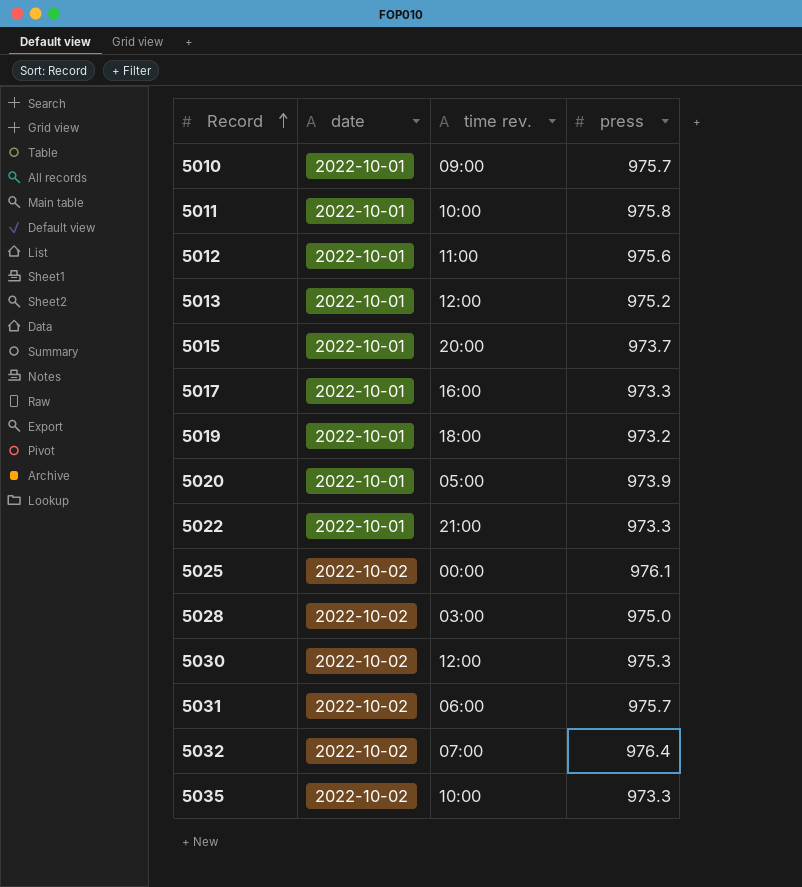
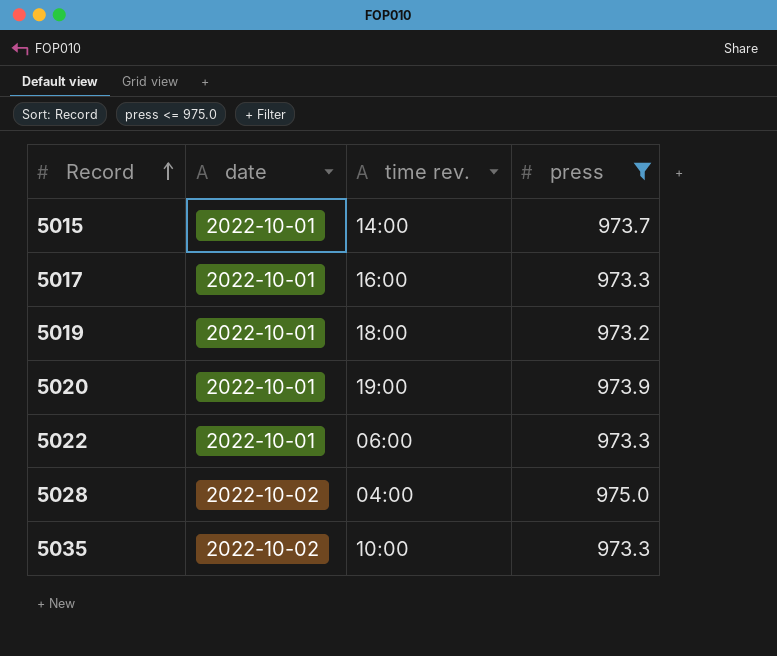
filter: none -> press <= 975.0
5015 | time rev.: 20:00 -> 14:00
5020 | time rev.: 05:00 -> 19:00
5022 | time rev.: 21:00 -> 06:00
5028 | time rev.: 03:00 -> 04:00

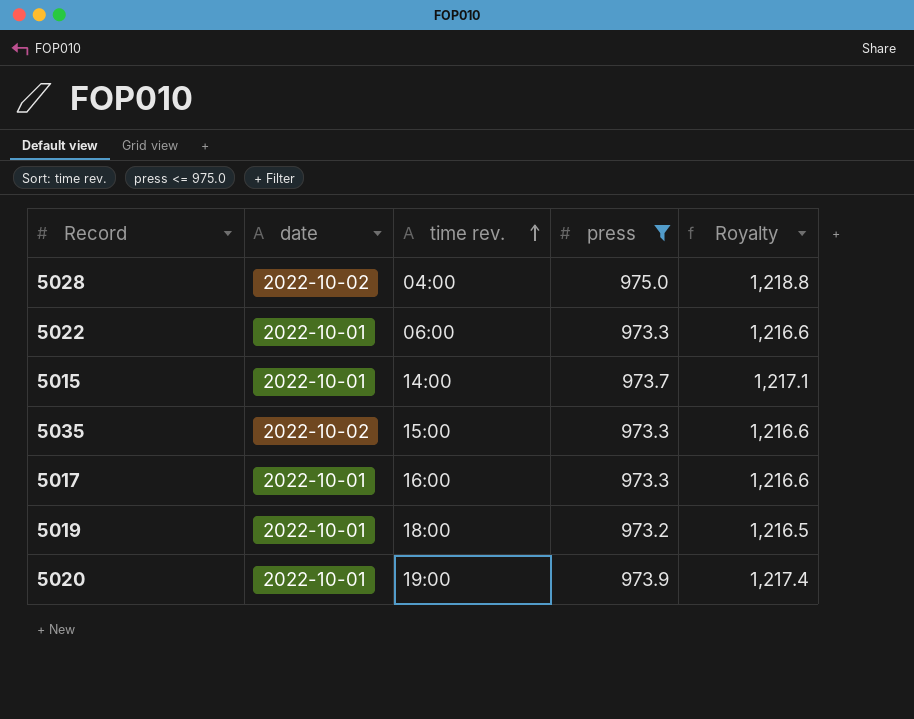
row order: Record ascending -> time rev. ascending
column Royalty | formula: none -> [press] * 1.25
5035 | time rev.: 10:00 -> 15:00

